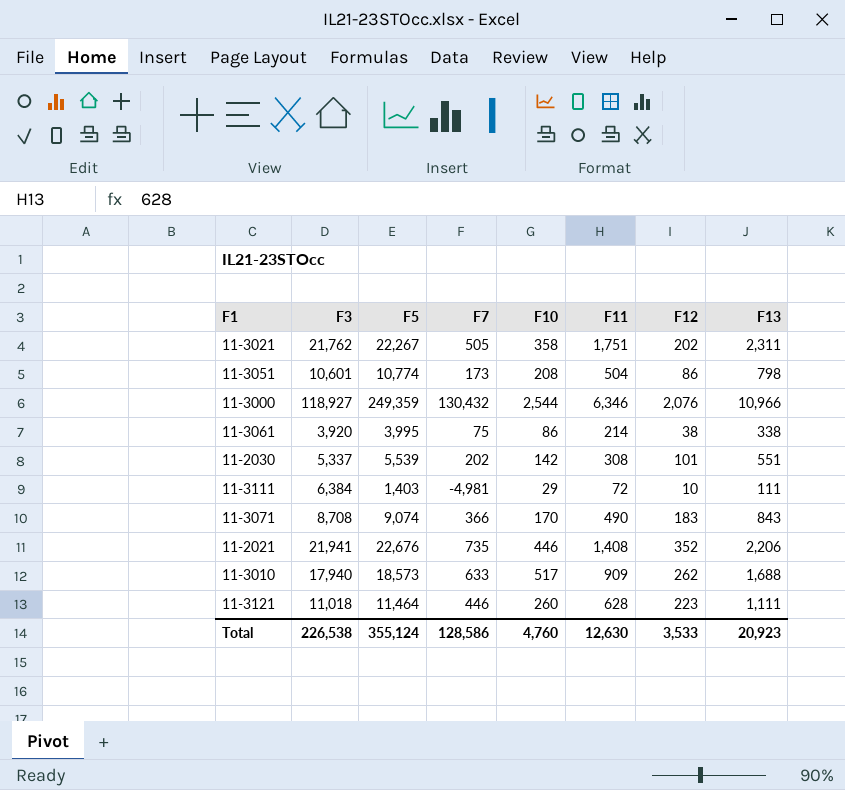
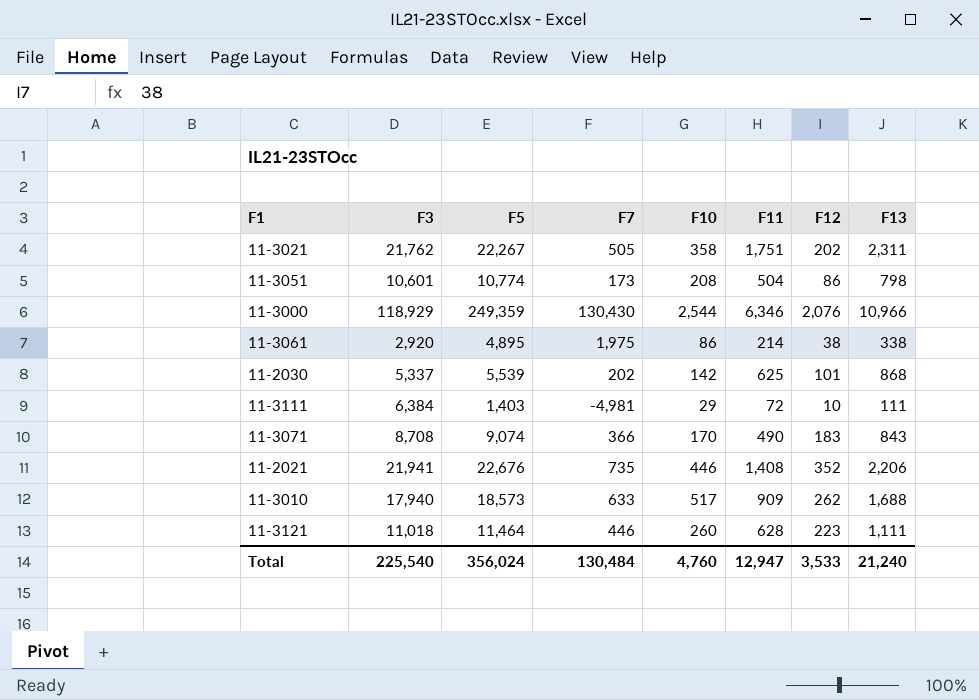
11-3000 | F3: 118,927 -> 118,929
11-3000 | F7: 130,432 -> 130,430
11-3061 | F3: 3,920 -> 2,920
11-3061 | F5: 3,995 -> 4,895
11-3061 | F7: 75 -> 1,975
11-2030 | F11: 308 -> 625
11-2030 | F13: 551 -> 868
Total | F3: 226,538 -> 225,540
Total | F5: 355,124 -> 356,024
Total | F7: 128,586 -> 130,484
Total | F11: 12,630 -> 12,947
Total | F13: 20,923 -> 21,240

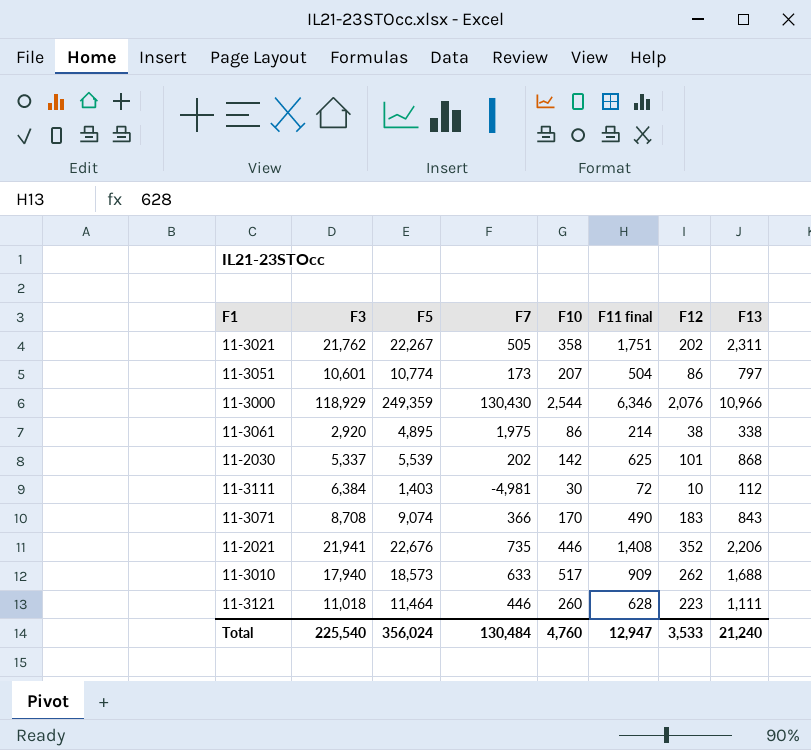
column name: F11 -> F11 final
11-3051 | F10: 208 -> 207
11-3051 | F13: 798 -> 797
11-3111 | F10: 29 -> 30
11-3111 | F13: 111 -> 112

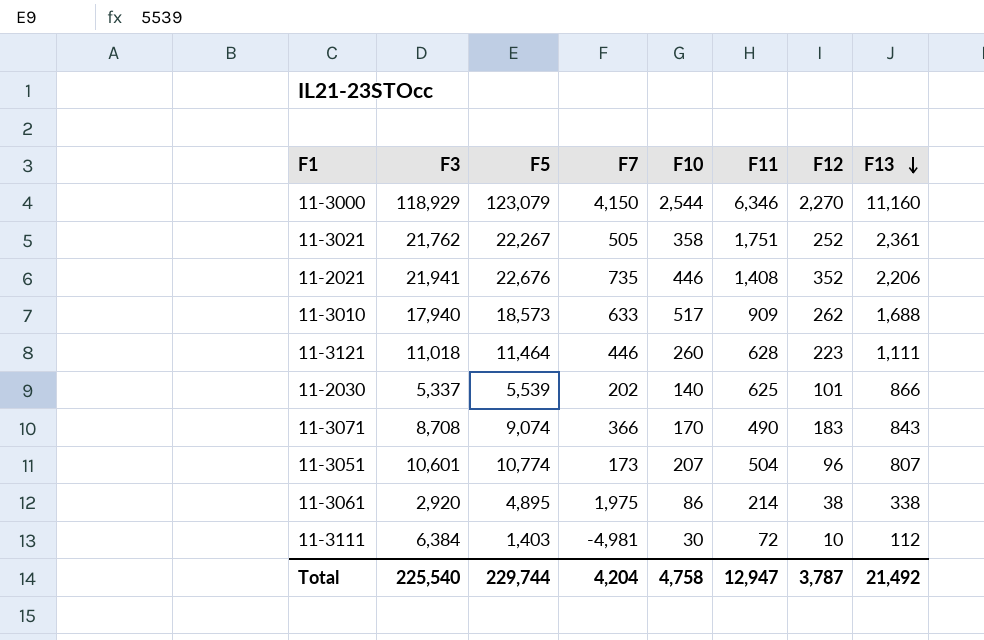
row order: none -> F13 descending
column name: F11 final -> F11
11-3000 | F5: 249,359 -> 123,079
11-3000 | F7: 130,430 -> 4,150
11-3000 | F12: 2,076 -> 2,270
11-3000 | F13: 10,966 -> 11,160
11-3021 | F12: 202 -> 252
11-3021 | F13: 2,311 -> 2,361
11-2030 | F10: 142 -> 140
11-2030 | F13: 868 -> 866
11-3051 | F12: 86 -> 96
11-3051 | F13: 797 -> 807
Total | F5: 356,024 -> 229,744
Total | F7: 130,484 -> 4,204
Total | F10: 4,760 -> 4,758
Total | F12: 3,533 -> 3,787
Total | F13: 21,240 -> 21,492

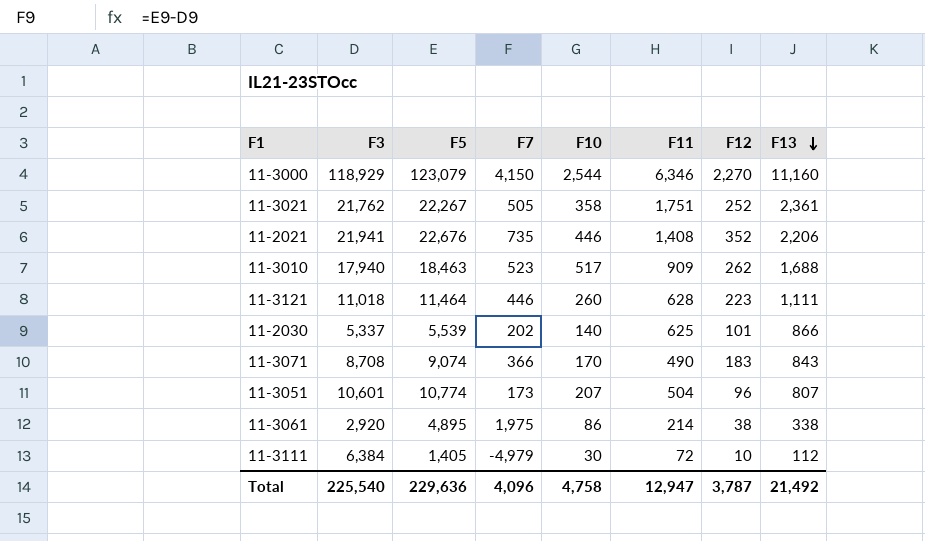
11-3010 | F5: 18,573 -> 18,463
11-3010 | F7: 633 -> 523
11-3111 | F5: 1,403 -> 1,405
11-3111 | F7: -4,981 -> -4,979
Total | F5: 229,744 -> 229,636
Total | F7: 4,204 -> 4,096

